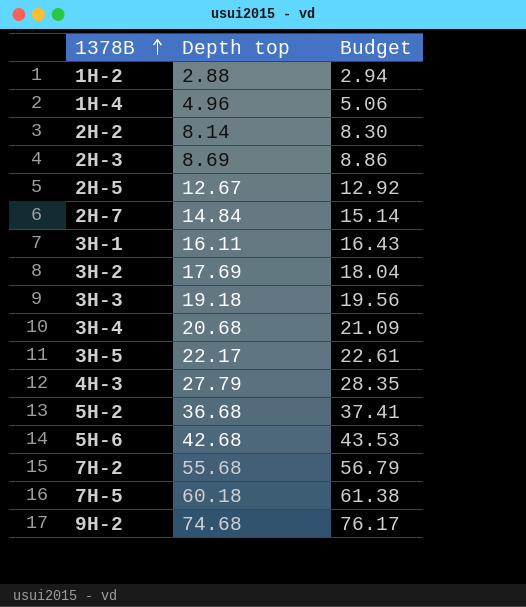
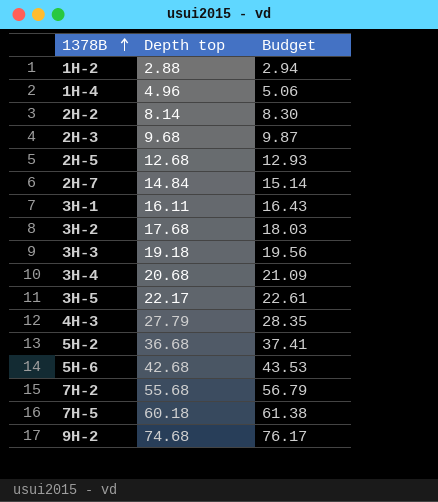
2H-3 | Depth top: 8.69 -> 9.68
2H-3 | Budget: 8.86 -> 9.87
2H-5 | Depth top: 12.67 -> 12.68
2H-5 | Budget: 12.92 -> 12.93
3H-2 | Depth top: 17.69 -> 17.68
3H-2 | Budget: 18.04 -> 18.03

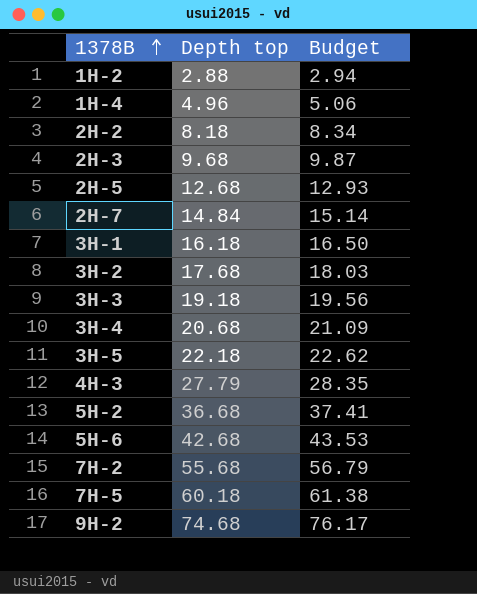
2H-2 | Depth top: 8.14 -> 8.18
2H-2 | Budget: 8.30 -> 8.34
3H-1 | Depth top: 16.11 -> 16.18
3H-1 | Budget: 16.43 -> 16.50
3H-5 | Depth top: 22.17 -> 22.18
3H-5 | Budget: 22.61 -> 22.62

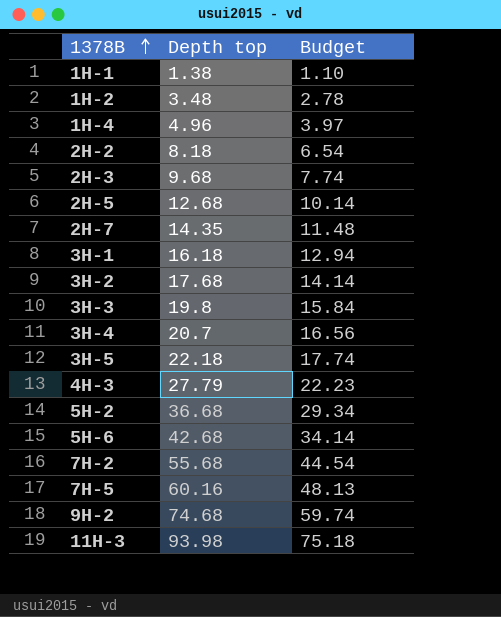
column Budget | formula: [Depth top] * 1.02 -> [Depth top] * 0.8
row 1H-1: none -> 1.38 | 1.10
1H-2 | Depth top: 2.88 -> 3.48
2H-7 | Depth top: 14.84 -> 14.35
3H-3 | Depth top: 19.18 -> 19.8
3H-4 | Depth top: 20.68 -> 20.7
7H-5 | Depth top: 60.18 -> 60.16
row 11H-3: none -> 93.98 | 75.18

